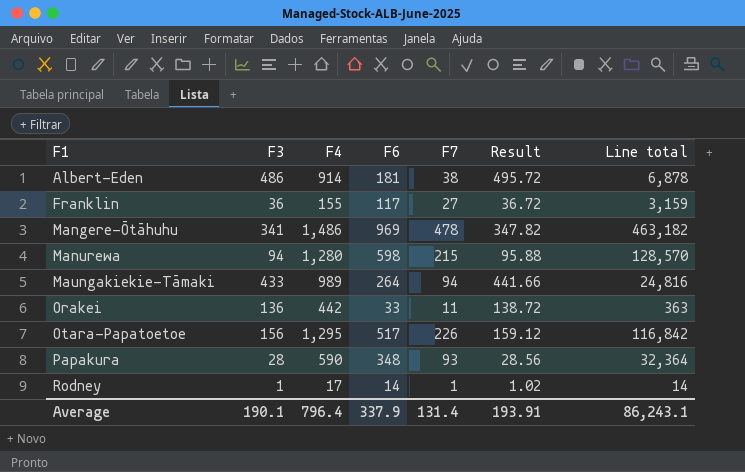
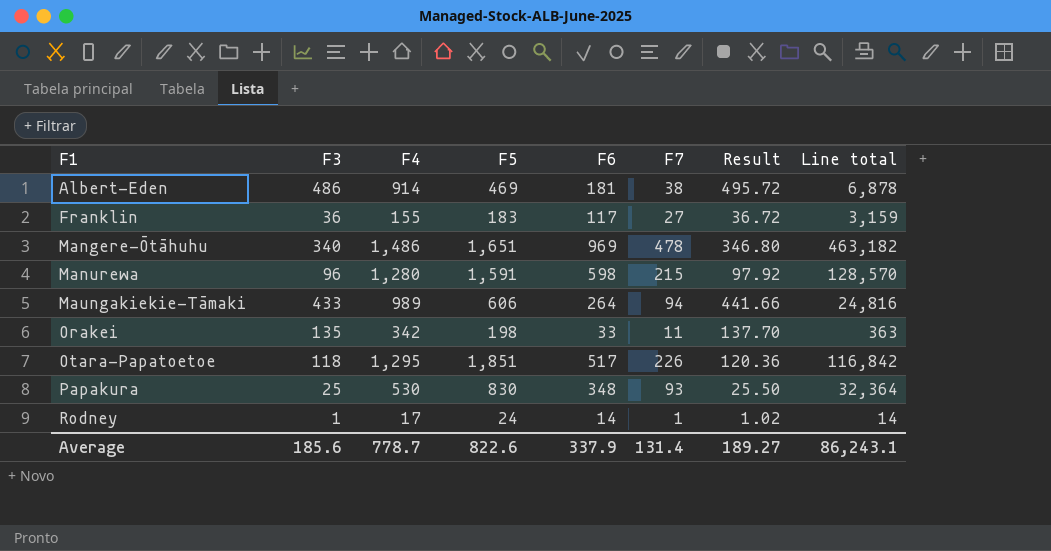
column F5 | position: none -> 4
Mangere-Ōtāhuhu | F3: 341 -> 340
Mangere-Ōtāhuhu | Result: 347.82 -> 346.80
Manurewa | F3: 94 -> 96
Manurewa | Result: 95.88 -> 97.92
Orakei | F3: 136 -> 135
Orakei | F4: 442 -> 342
Orakei | Result: 138.72 -> 137.70
Otara-Papatoetoe | F3: 156 -> 118
Otara-Papatoetoe | Result: 159.12 -> 120.36
Papakura | F3: 28 -> 25
Papakura | F4: 590 -> 530
Papakura | Result: 28.56 -> 25.50
Average | F3: 190.1 -> 185.6
Average | F4: 796.4 -> 778.7
Average | Result: 193.91 -> 189.27

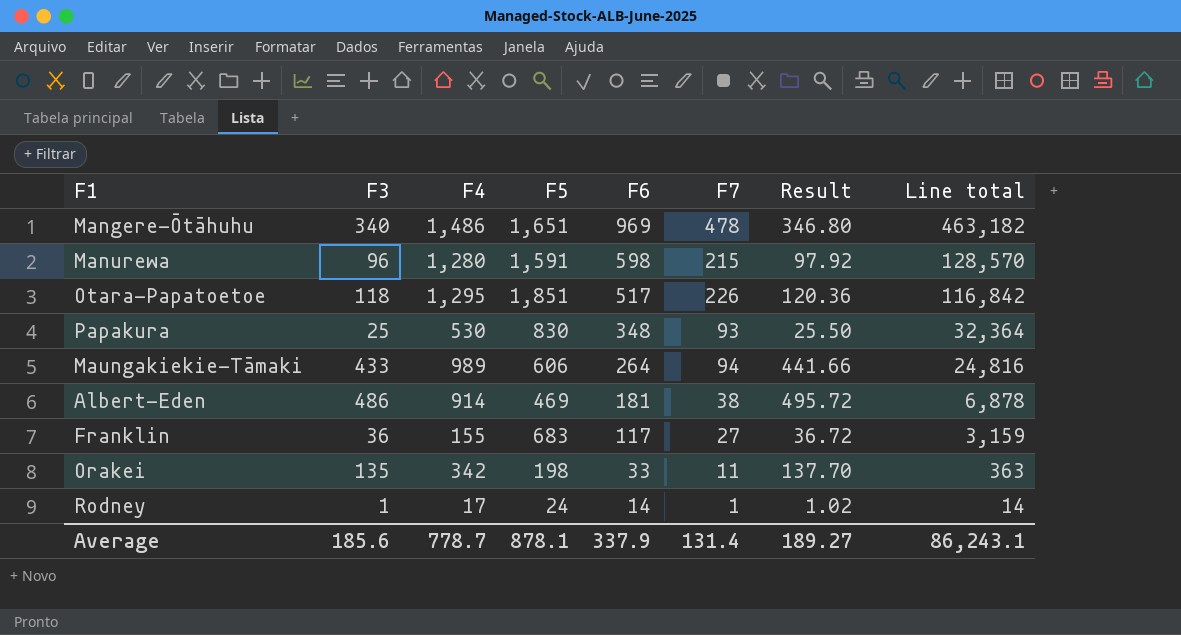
row order: F1 ascending -> F6 descending
Franklin | F5: 183 -> 683
Average | F5: 822.6 -> 878.1

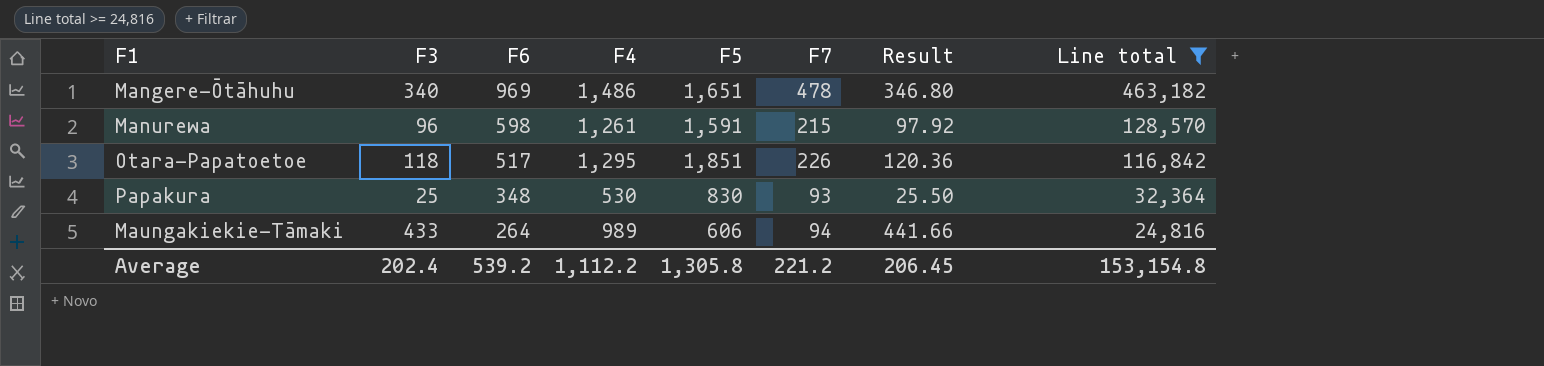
filter: none -> Line total >= 24,816
column F6 | position: 5 -> 3
Manurewa | F4: 1,280 -> 1,261
Average | F3: 185.6 -> 202.4
Average | F6: 337.9 -> 539.2
Average | F4: 778.7 -> 1,112.2
Average | F5: 878.1 -> 1,305.8
Average | F7: 131.4 -> 221.2
Average | Result: 189.27 -> 206.45
Average | Line total: 86,243.1 -> 153,154.8

